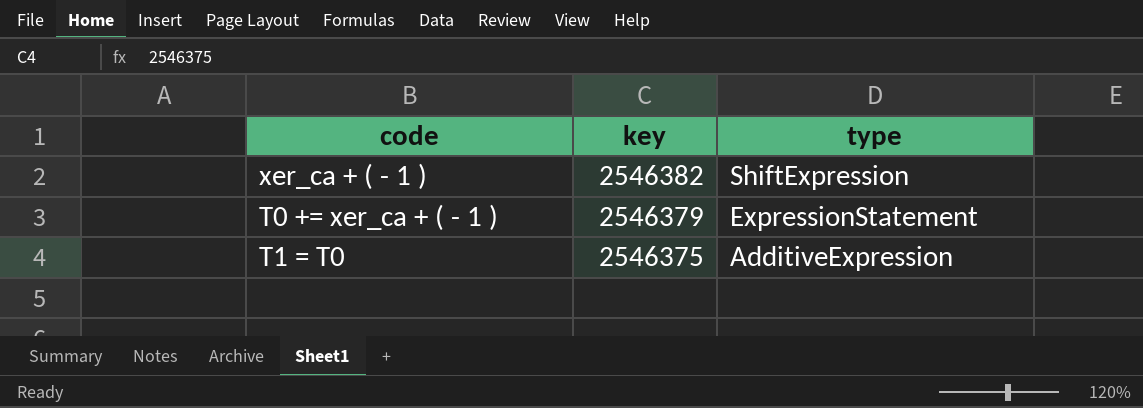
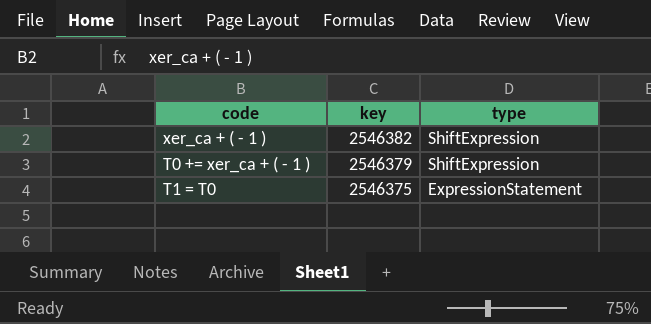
T0 += xer_ca + ( - 1 ) | type: ExpressionStatement -> ShiftExpression
T1 = T0 | type: AdditiveExpression -> ExpressionStatement

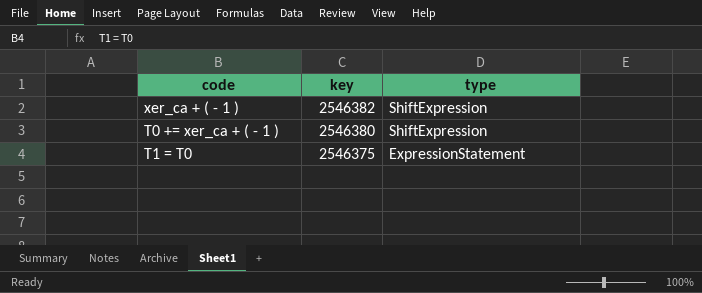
T0 += xer_ca + ( - 1 ) | key: 2546379 -> 2546380

